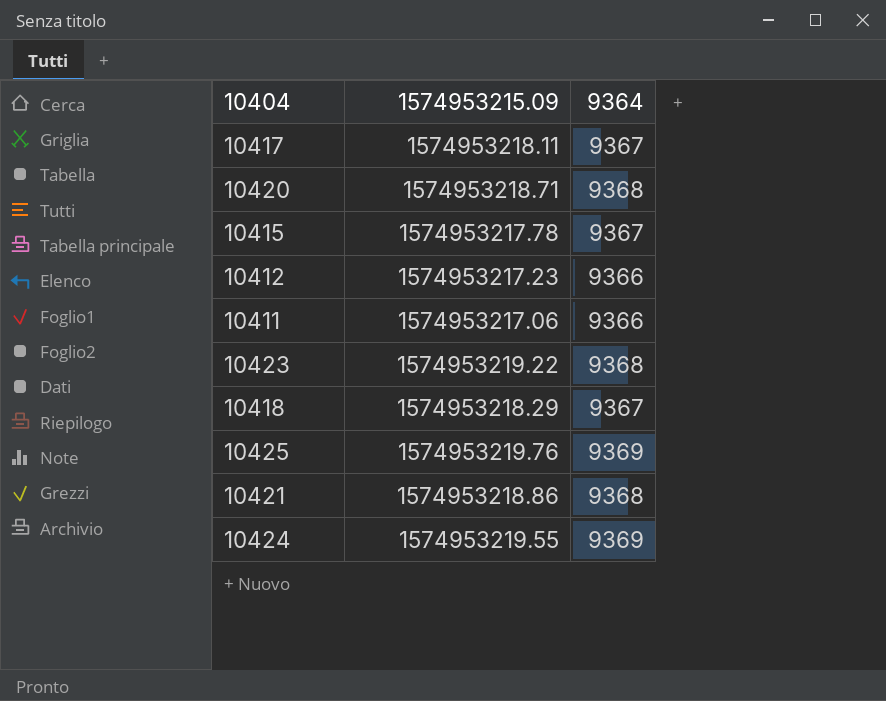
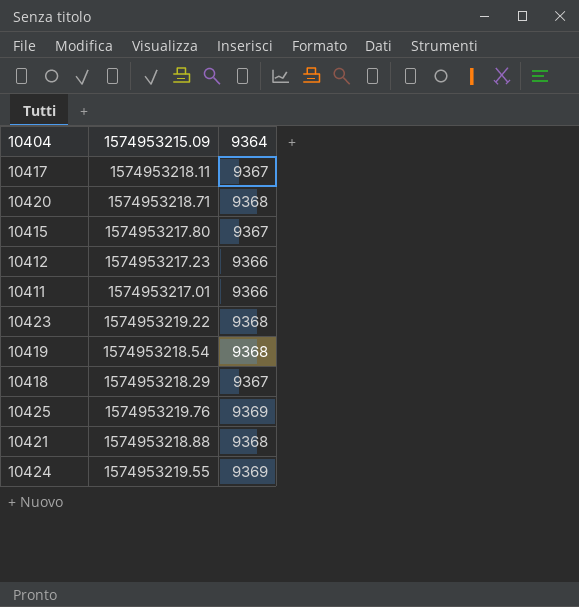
10415 | 1574953215.09: 1574953217.78 -> 1574953217.80
10411 | 1574953215.09: 1574953217.06 -> 1574953217.01
row 10419: none -> 1574953218.54 | 9368
10421 | 1574953215.09: 1574953218.86 -> 1574953218.88

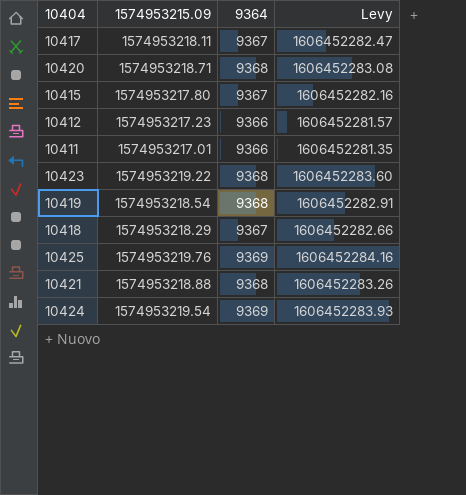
column Levy | formula: none -> [1574953215.09] * 1.02
10424 | 1574953215.09: 1574953219.55 -> 1574953219.54

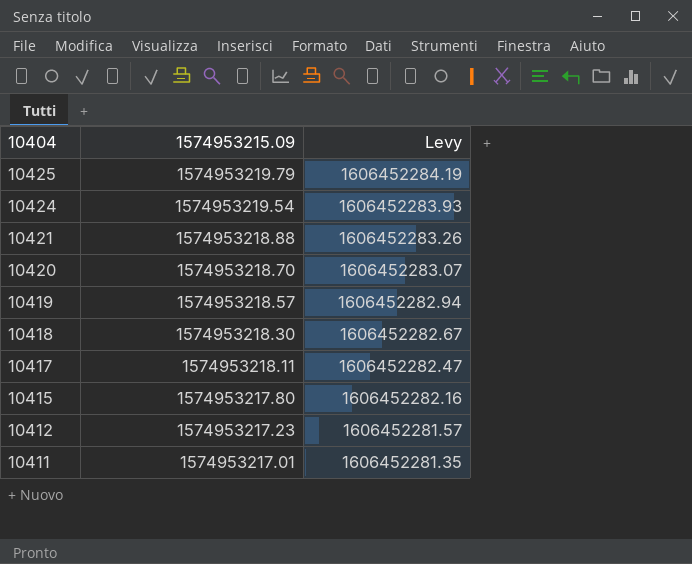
row order: none -> 10404 descending
column 9364 | position: 3 -> none
row 10423: 1574953219.22 | 9368 | 1606452283.60 -> none
10425 | 1574953215.09: 1574953219.76 -> 1574953219.79
10425 | Levy: 1606452284.16 -> 1606452284.19
10420 | 1574953215.09: 1574953218.71 -> 1574953218.70
10420 | Levy: 1606452283.08 -> 1606452283.07
10419 | 1574953215.09: 1574953218.54 -> 1574953218.57
10419 | Levy: 1606452282.91 -> 1606452282.94
10418 | 1574953215.09: 1574953218.29 -> 1574953218.30
10418 | Levy: 1606452282.66 -> 1606452282.67

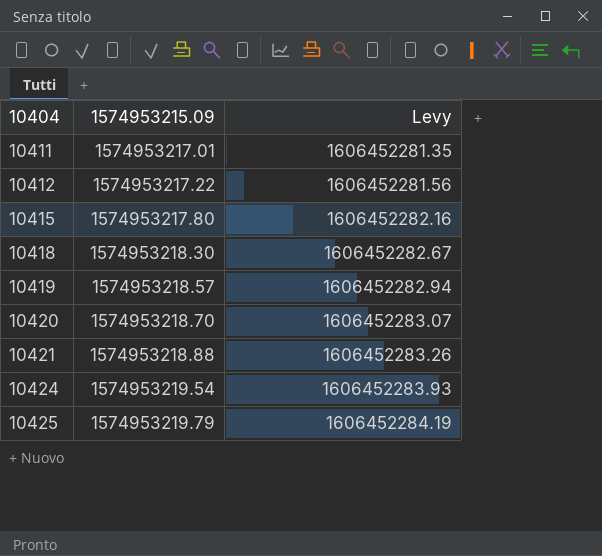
row order: 10404 descending -> 10404 ascending
row 10417: 1574953218.11 | 1606452282.47 -> none
10412 | 1574953215.09: 1574953217.23 -> 1574953217.22
10412 | Levy: 1606452281.57 -> 1606452281.56

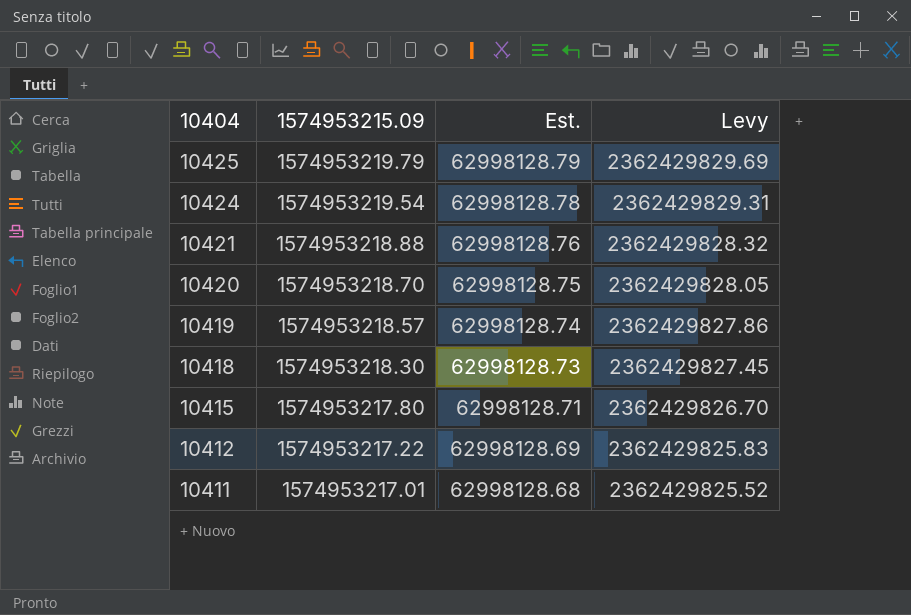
row order: 10404 ascending -> 10404 descending
column Est. | formula: none -> [1574953215.09] * 0.04
column Levy | formula: [1574953215.09] * 1.02 -> [1574953215.09] * 1.5

